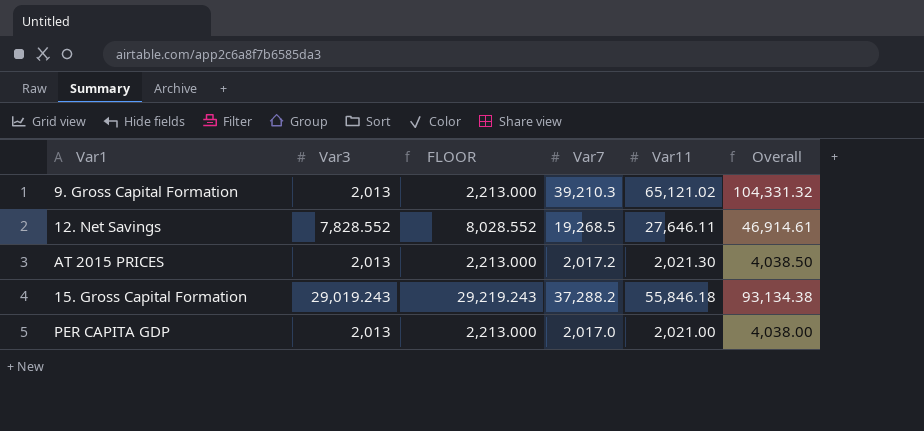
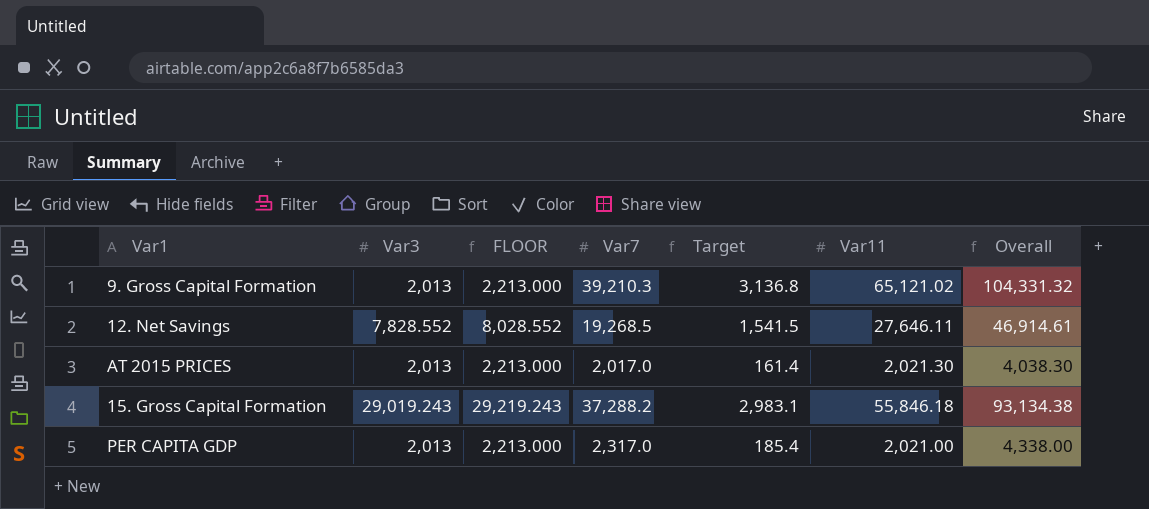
column Target | formula: none -> [Var7] * 0.08
AT 2015 PRICES | Var7: 2,017.2 -> 2,017.0
AT 2015 PRICES | Overall: 4,038.50 -> 4,038.30
PER CAPITA GDP | Var7: 2,017.0 -> 2,317.0
PER CAPITA GDP | Overall: 4,038.00 -> 4,338.00

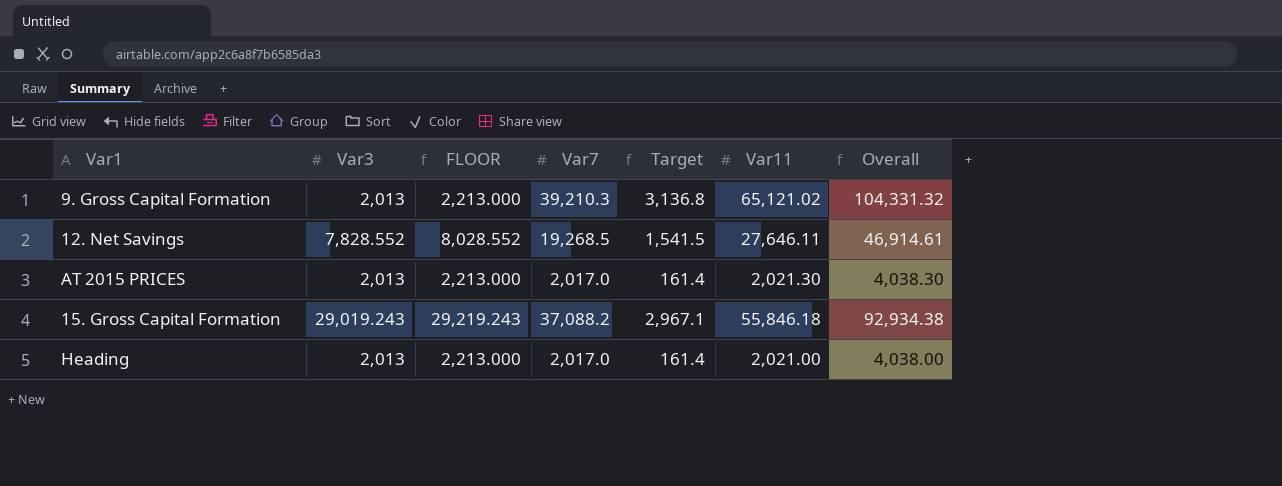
row PER CAPITA GDP: 2,013 | 2,213.000 | 2,317.0 | 185.4 | 2,021.00 | 4,338.00 -> none
15. Gross Capital Formation | Var7: 37,288.2 -> 37,088.2
15. Gross Capital Formation | Target: 2,983.1 -> 2,967.1
15. Gross Capital Formation | Overall: 93,134.38 -> 92,934.38
row Heading: none -> 2,013 | 2,213.000 | 2,017.0 | 161.4 | 2,021.00 | 4,038.00

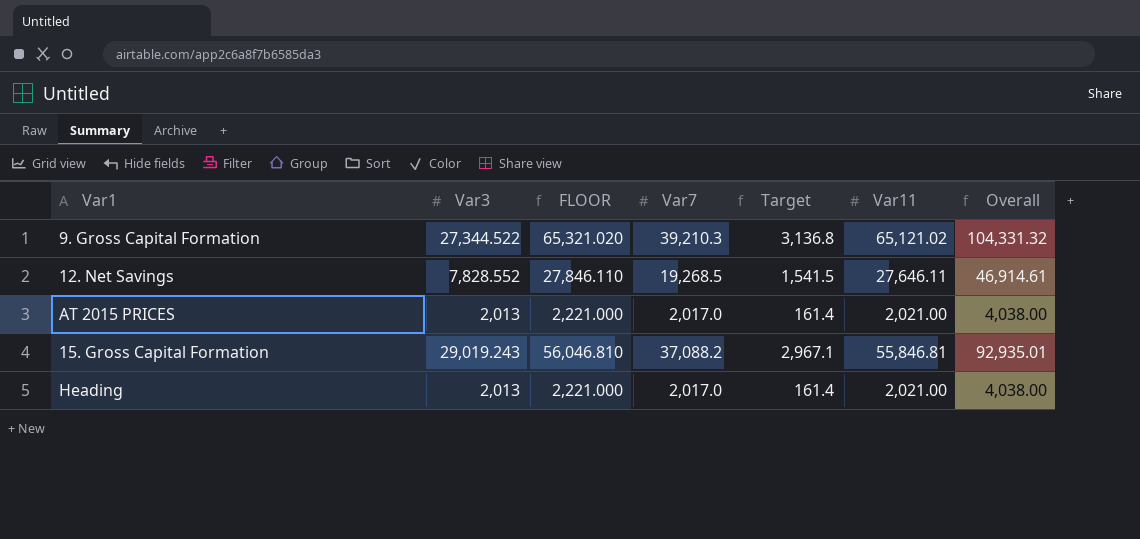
column FLOOR | formula: [Var3] + 200 -> [Var11] + 200
9. Gross Capital Formation | Var3: 2,013 -> 27,344.522
AT 2015 PRICES | Var11: 2,021.30 -> 2,021.00
AT 2015 PRICES | Overall: 4,038.30 -> 4,038.00
15. Gross Capital Formation | Var11: 55,846.18 -> 55,846.81
15. Gross Capital Formation | Overall: 92,934.38 -> 92,935.01

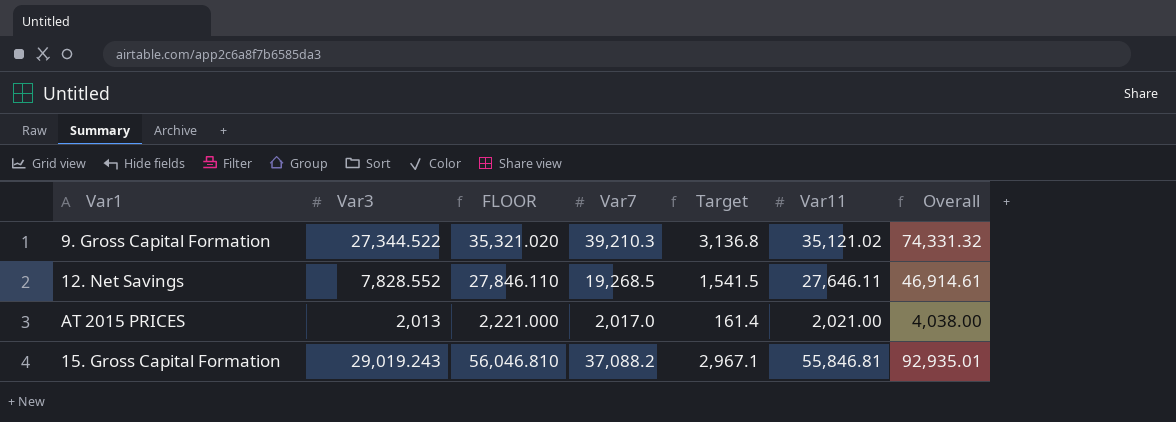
row Heading: 2,013 | 2,221.000 | 2,017.0 | 161.4 | 2,021.00 | 4,038.00 -> none
9. Gross Capital Formation | FLOOR: 65,321.020 -> 35,321.020
9. Gross Capital Formation | Var11: 65,121.02 -> 35,121.02
9. Gross Capital Formation | Overall: 104,331.32 -> 74,331.32

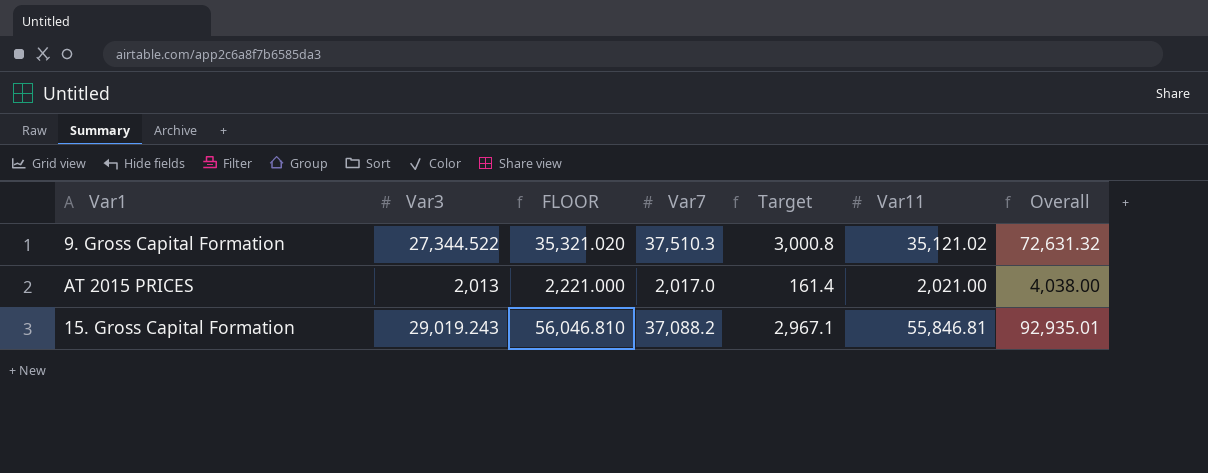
row 12. Net Savings: 7,828.552 | 27,846.110 | 19,268.5 | 1,541.5 | 27,646.11 | 46,914.61 -> none
9. Gross Capital Formation | Var7: 39,210.3 -> 37,510.3
9. Gross Capital Formation | Target: 3,136.8 -> 3,000.8
9. Gross Capital Formation | Overall: 74,331.32 -> 72,631.32

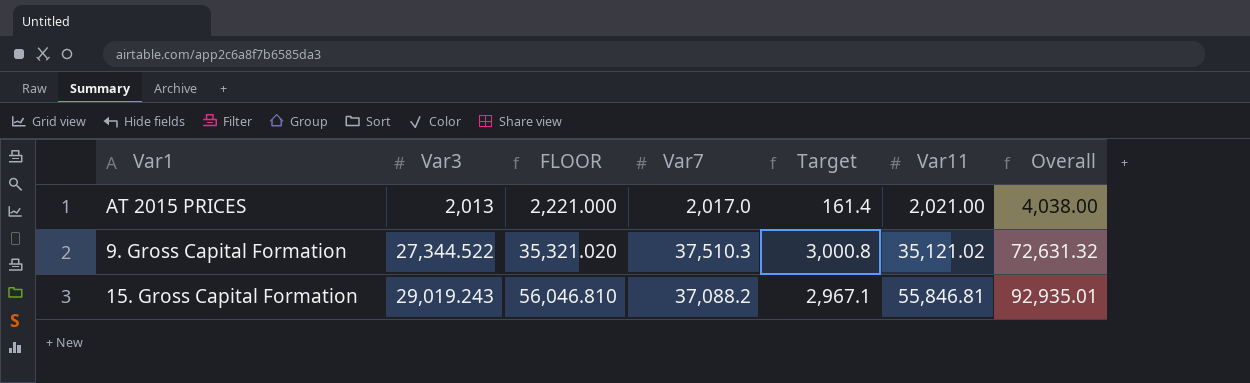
row order: none -> Var3 ascending

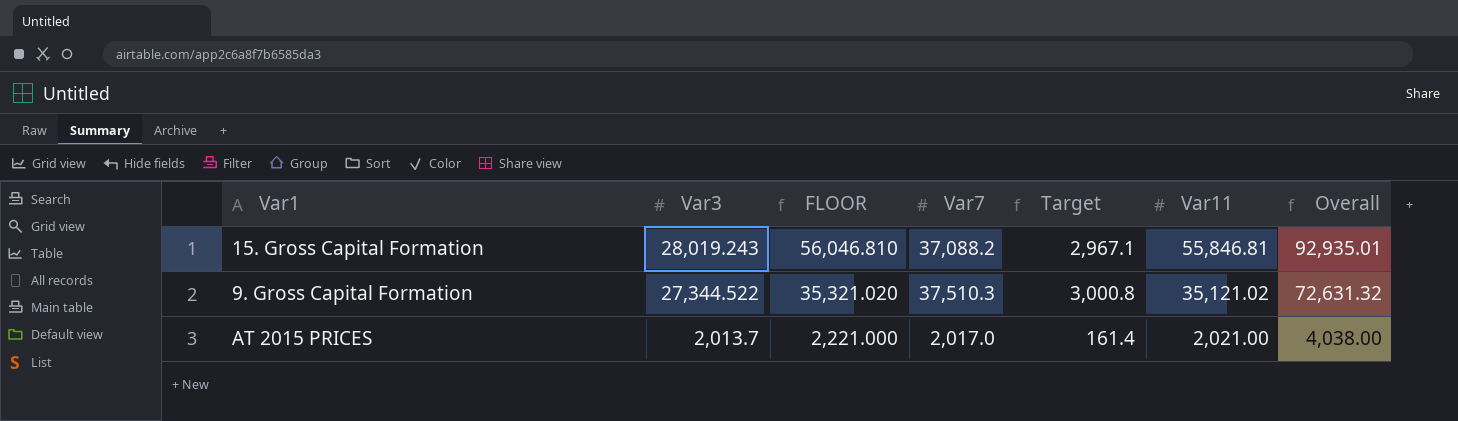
row order: Var3 ascending -> Var3 descending
15. Gross Capital Formation | Var3: 29,019.243 -> 28,019.243
AT 2015 PRICES | Var3: 2,013 -> 2,013.7

